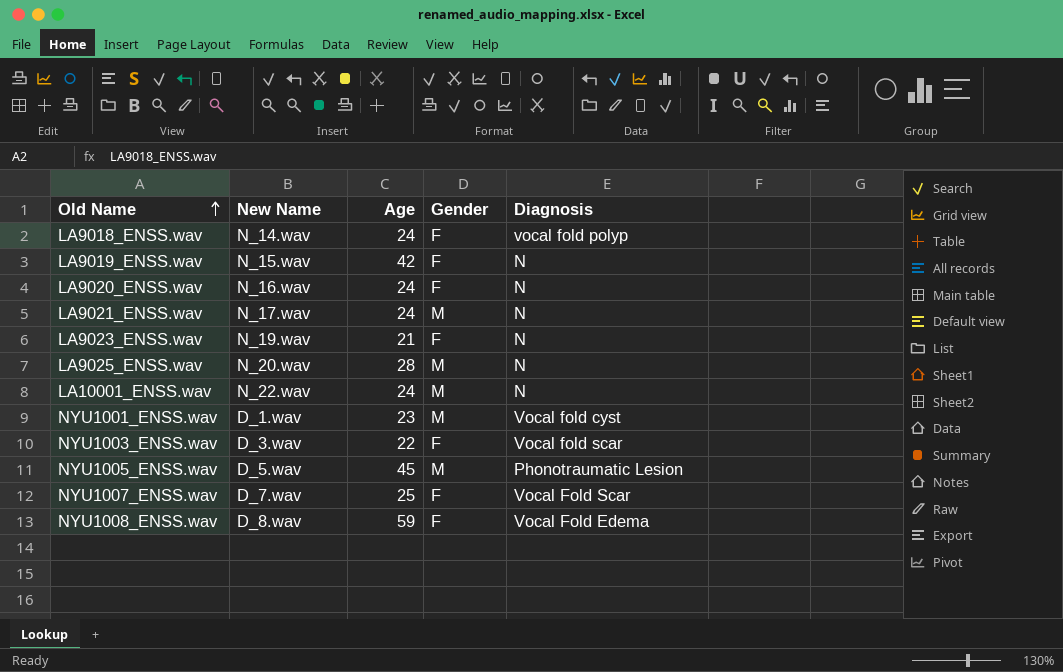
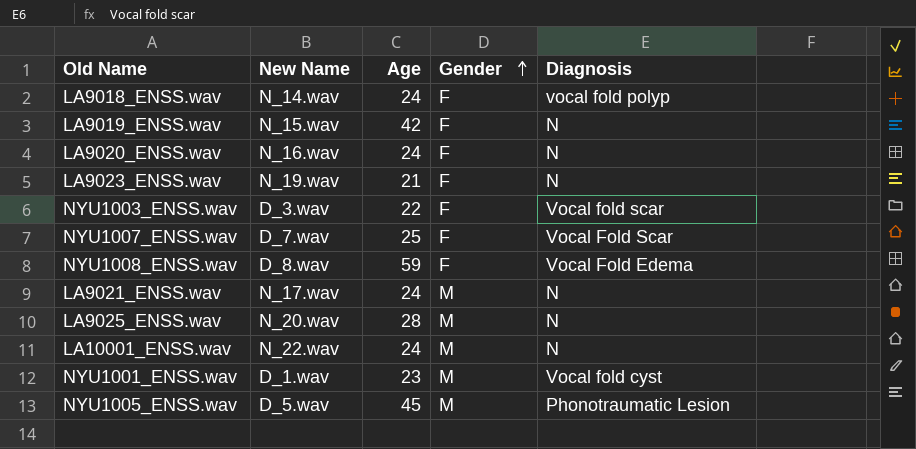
row order: Old Name ascending -> Gender ascending

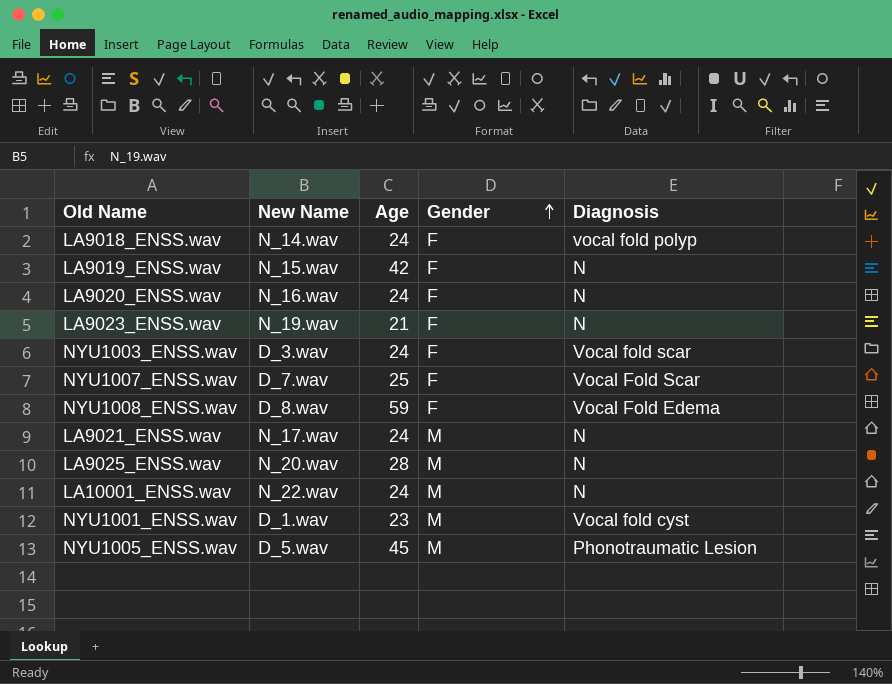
NYU1003_ENSS.wav | Age: 22 -> 24

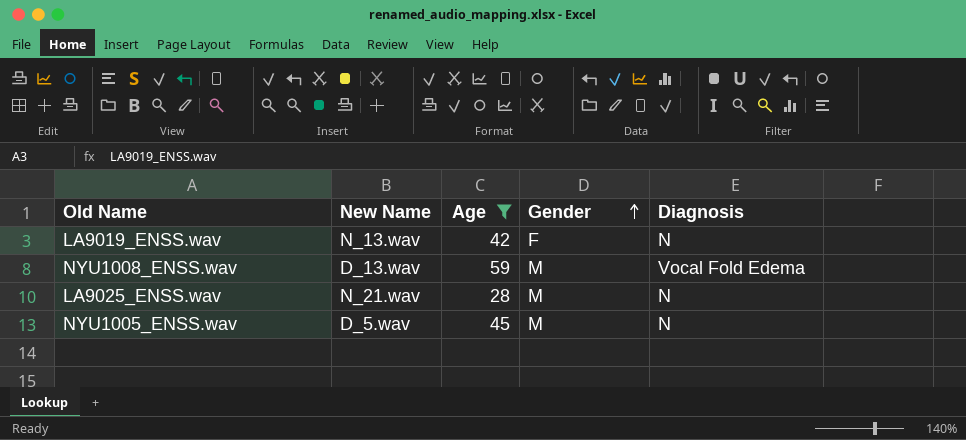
filter: none -> Age >= 28
LA9019_ENSS.wav | New Name: N_15.wav -> N_13.wav
NYU1008_ENSS.wav | New Name: D_8.wav -> D_13.wav
NYU1008_ENSS.wav | Gender: F -> M
LA9025_ENSS.wav | New Name: N_20.wav -> N_21.wav
NYU1005_ENSS.wav | Diagnosis: Phonotraumatic Lesion -> N

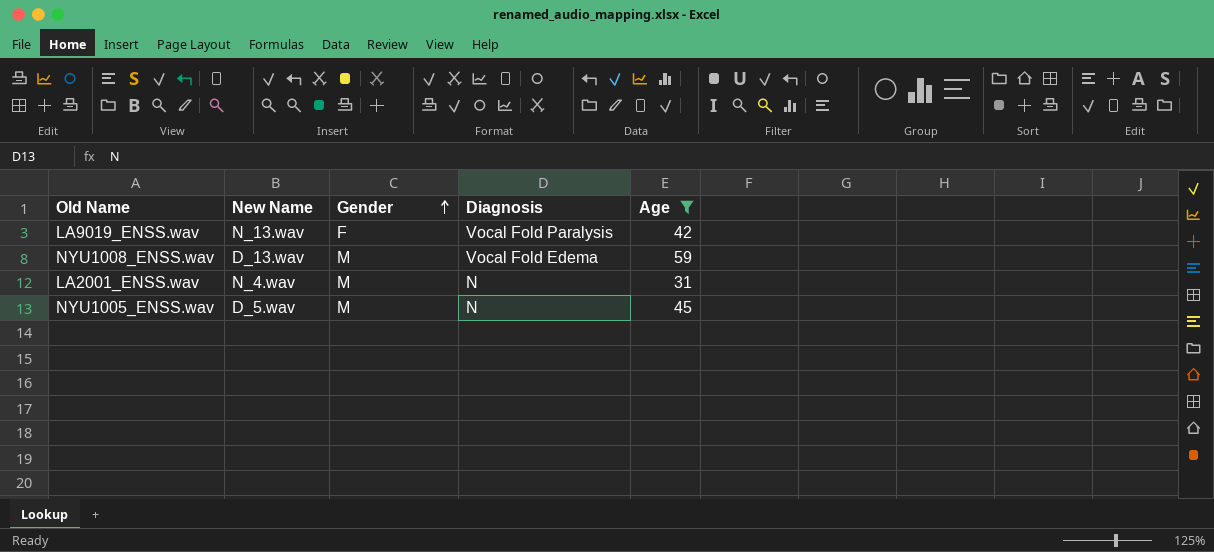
column Age | position: 3 -> 5
row LA9025_ENSS.wav: N_21.wav | 28 | M | N -> none
LA9019_ENSS.wav | Diagnosis: N -> Vocal Fold Paralysis
row LA2001_ENSS.wav: none -> N_4.wav | M | N | 31

